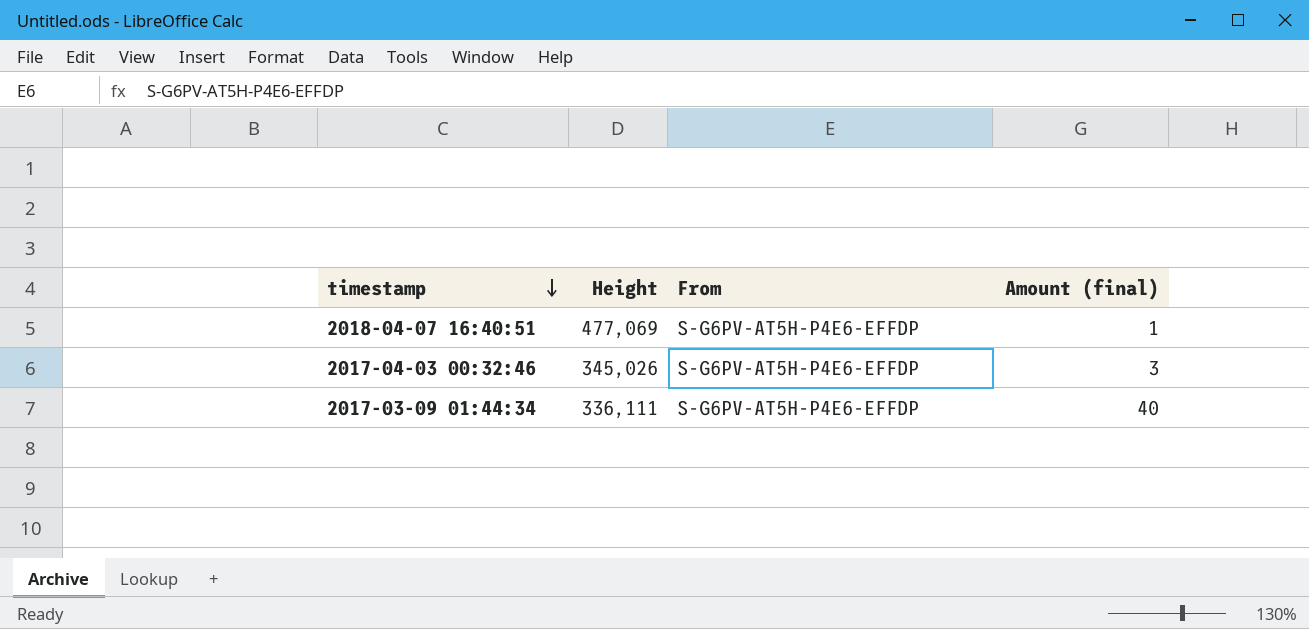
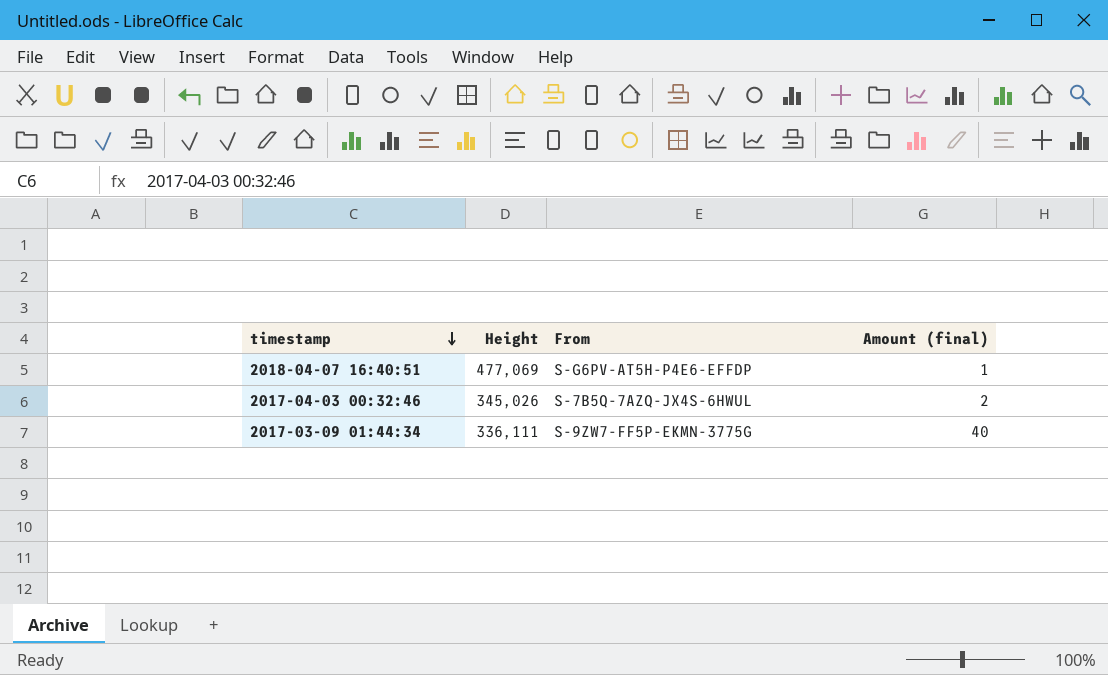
2017-04-03 00:32:46 | From: S-G6PV-AT5H-P4E6-EFFDP -> S-7B5Q-7AZQ-JX4S-6HWUL
2017-04-03 00:32:46 | Amount (final): 3 -> 2
2017-03-09 01:44:34 | From: S-G6PV-AT5H-P4E6-EFFDP -> S-9ZW7-FF5P-EKMN-3775G

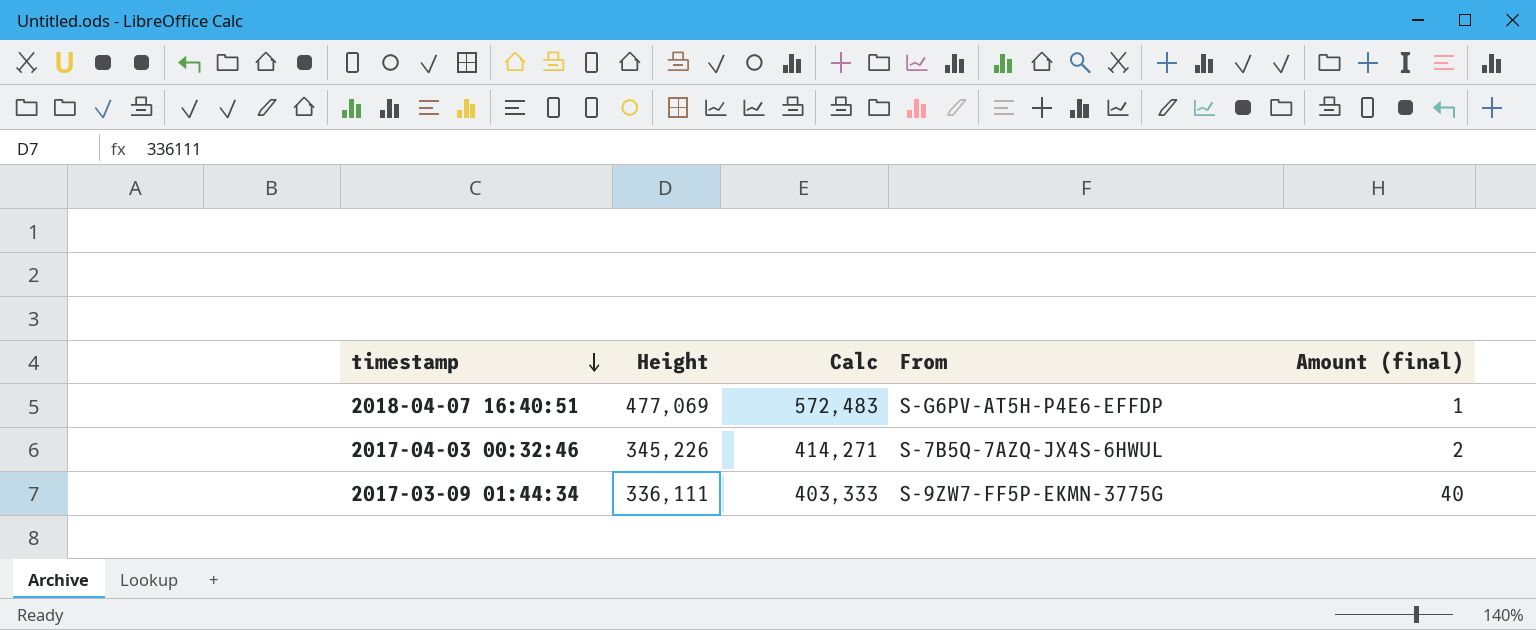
column Calc | formula: none -> [Height] * 1.2
2017-04-03 00:32:46 | Height: 345,026 -> 345,226

